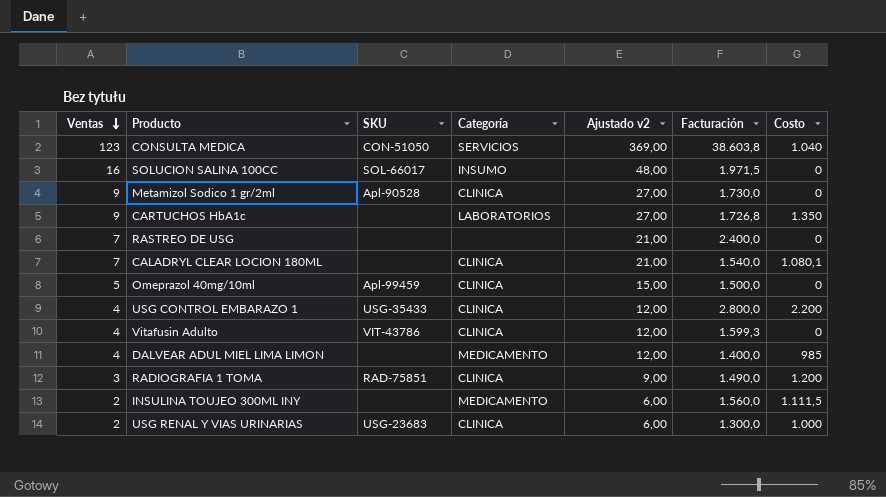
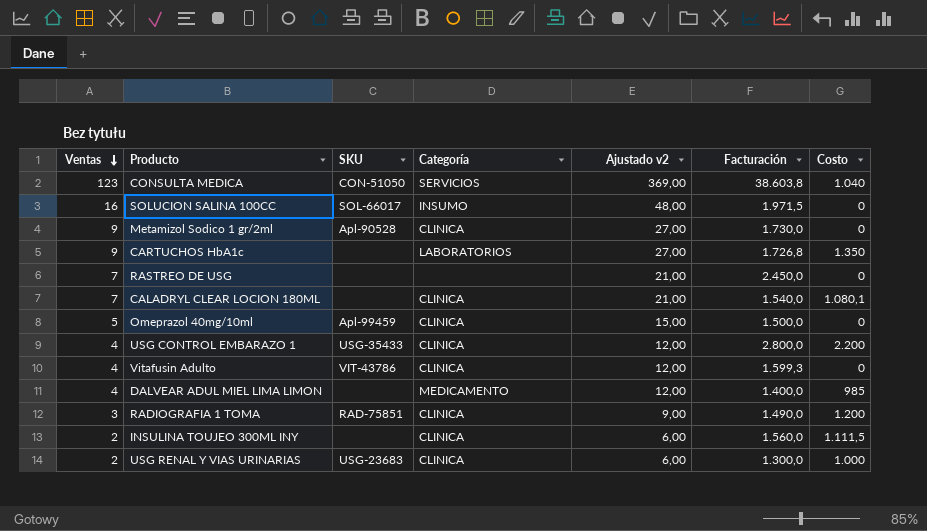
RASTREO DE USG | Facturación: 2.400,0 -> 2.450,0
INSULINA TOUJEO 300ML INY | Categoría: MEDICAMENTO -> CLINICA

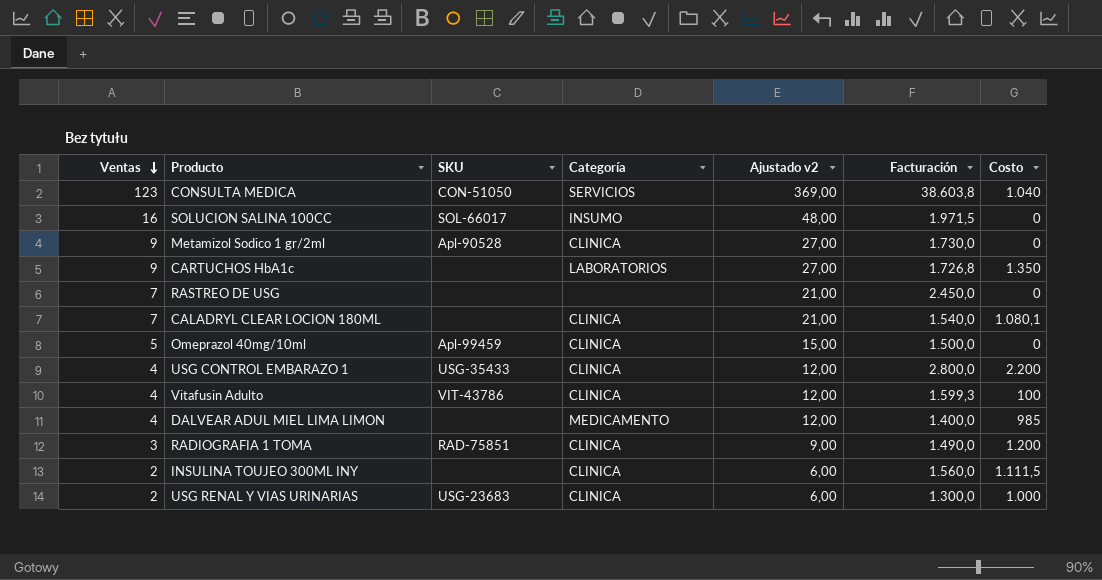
Vitafusin Adulto | Costo: 0 -> 100

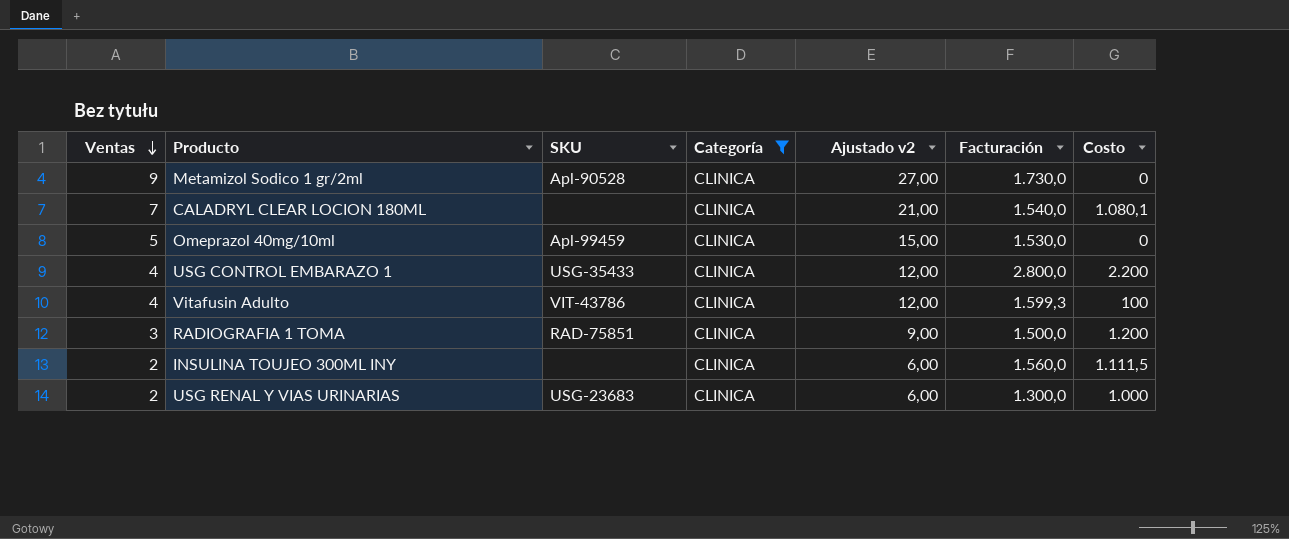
filter: none -> Categoría = CLINICA
Omeprazol 40mg/10ml | Facturación: 1.500,0 -> 1.530,0
RADIOGRAFIA 1 TOMA | Facturación: 1.490,0 -> 1.500,0

